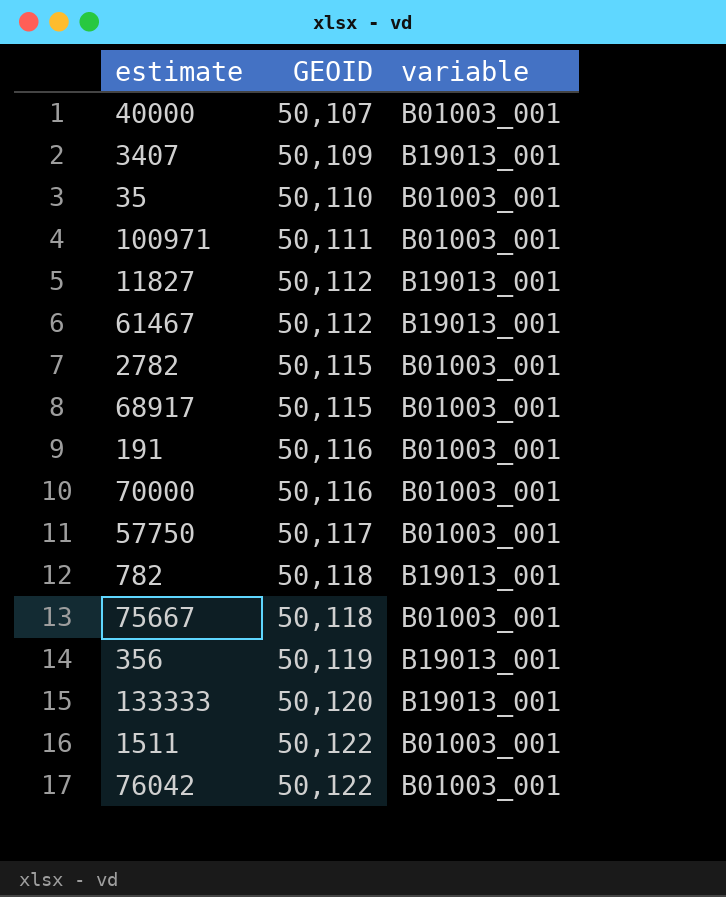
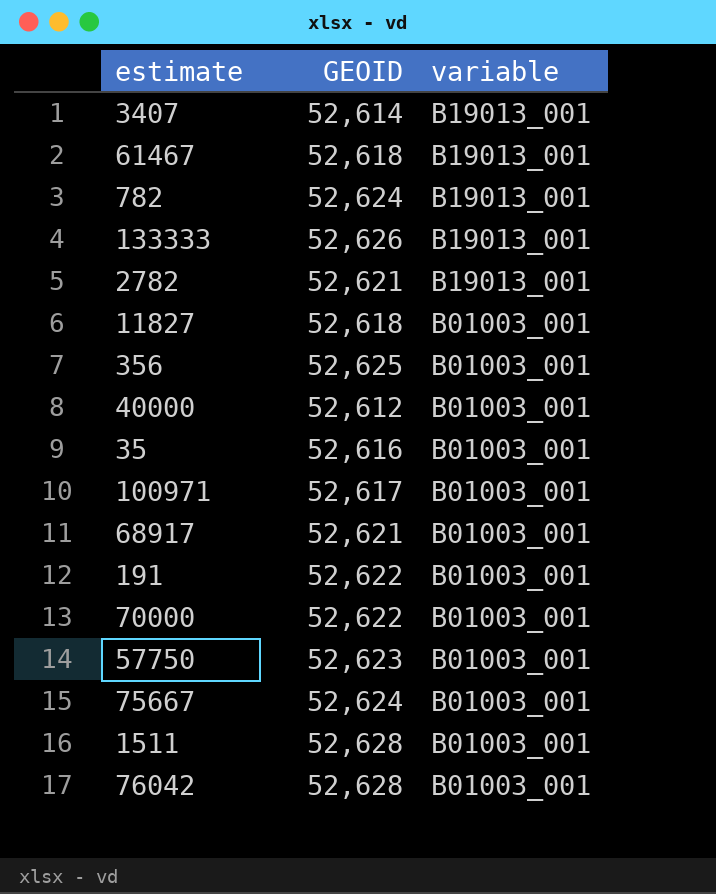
row order: GEOID ascending -> variable descending
3407 | GEOID: 50,109 -> 52,614
61467 | GEOID: 50,112 -> 52,618
782 | GEOID: 50,118 -> 52,624
133333 | GEOID: 50,120 -> 52,626
2782 | GEOID: 50,115 -> 52,621
2782 | variable: B01003_001 -> B19013_001
11827 | GEOID: 50,112 -> 52,618
11827 | variable: B19013_001 -> B01003_001
356 | GEOID: 50,119 -> 52,625
356 | variable: B19013_001 -> B01003_001
40000 | GEOID: 50,107 -> 52,612
35 | GEOID: 50,110 -> 52,616
100971 | GEOID: 50,111 -> 52,617
68917 | GEOID: 50,115 -> 52,621
191 | GEOID: 50,116 -> 52,622
70000 | GEOID: 50,116 -> 52,622
57750 | GEOID: 50,117 -> 52,623
75667 | GEOID: 50,118 -> 52,624
1511 | GEOID: 50,122 -> 52,628
76042 | GEOID: 50,122 -> 52,628

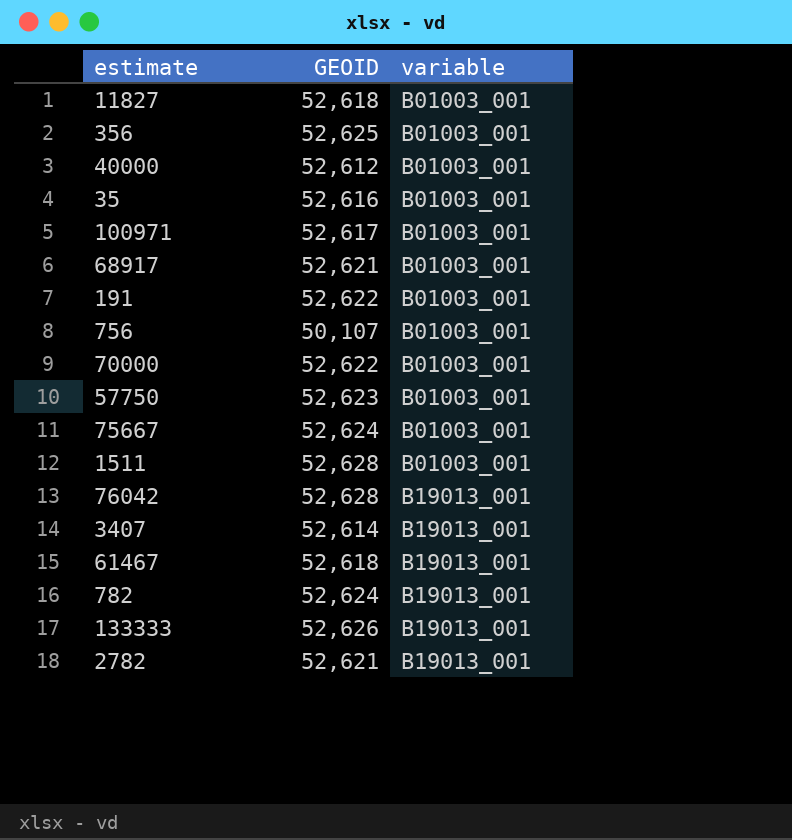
row order: variable descending -> variable ascending
row 756: none -> 50,107 | B01003_001
76042 | variable: B01003_001 -> B19013_001

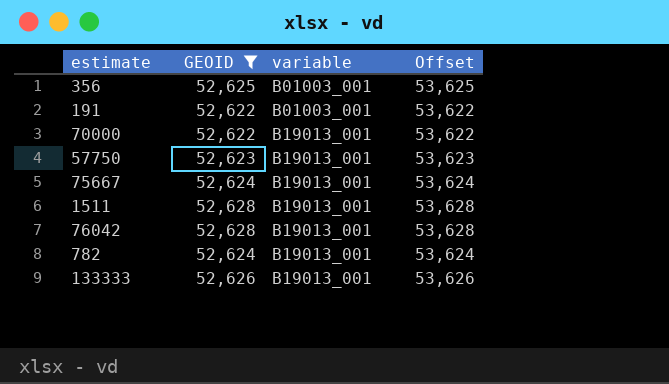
filter: none -> GEOID >= 52,622
column Offset | formula: none -> [GEOID] + 1000
70000 | variable: B01003_001 -> B19013_001
57750 | variable: B01003_001 -> B19013_001
75667 | variable: B01003_001 -> B19013_001
1511 | variable: B01003_001 -> B19013_001

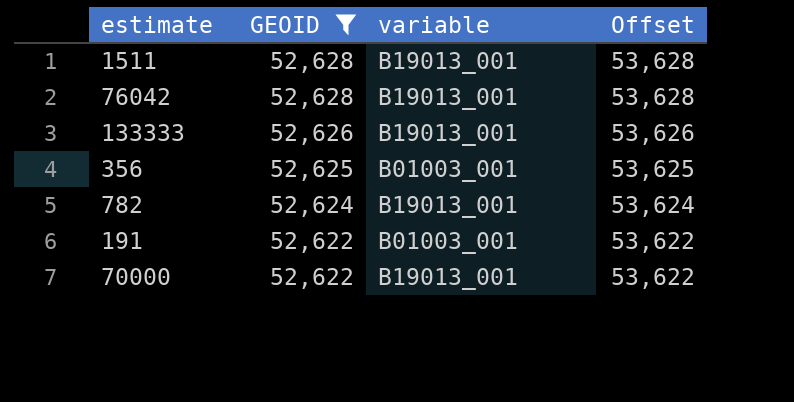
row order: variable ascending -> GEOID descending
row 57750: 52,623 | B19013_001 | 53,623 -> none
row 75667: 52,624 | B19013_001 | 53,624 -> none

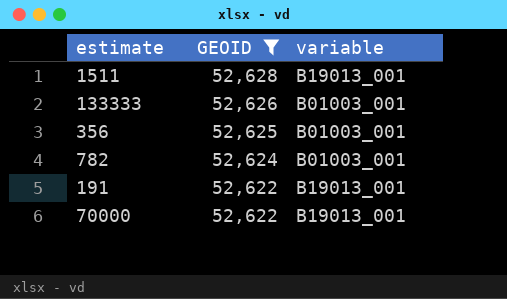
column Offset | formula: [GEOID] + 1000 -> none
row 76042: 52,628 | B19013_001 | 53,628 -> none
133333 | variable: B19013_001 -> B01003_001
782 | variable: B19013_001 -> B01003_001
191 | variable: B01003_001 -> B19013_001

